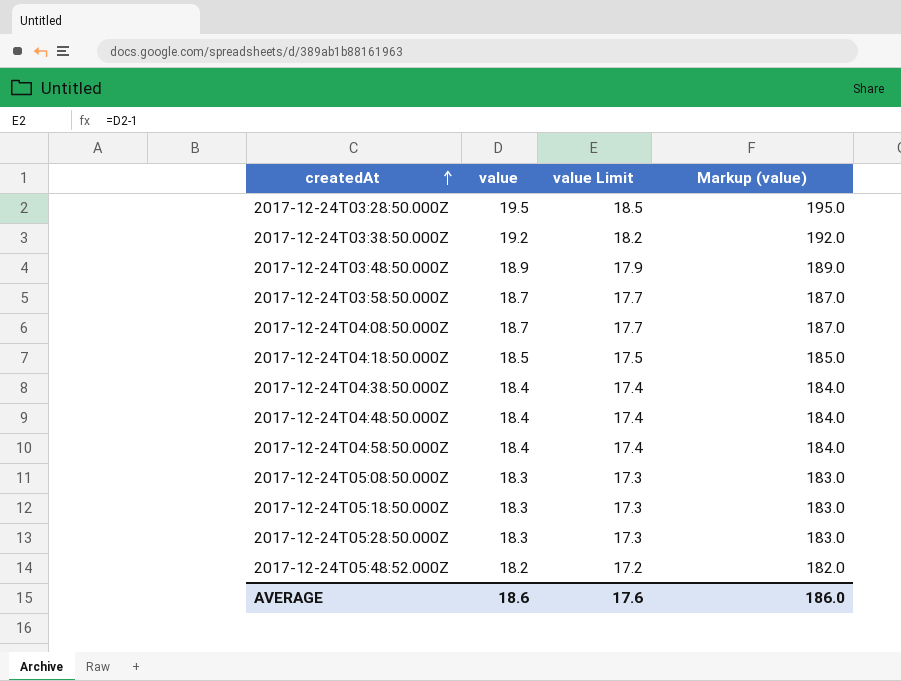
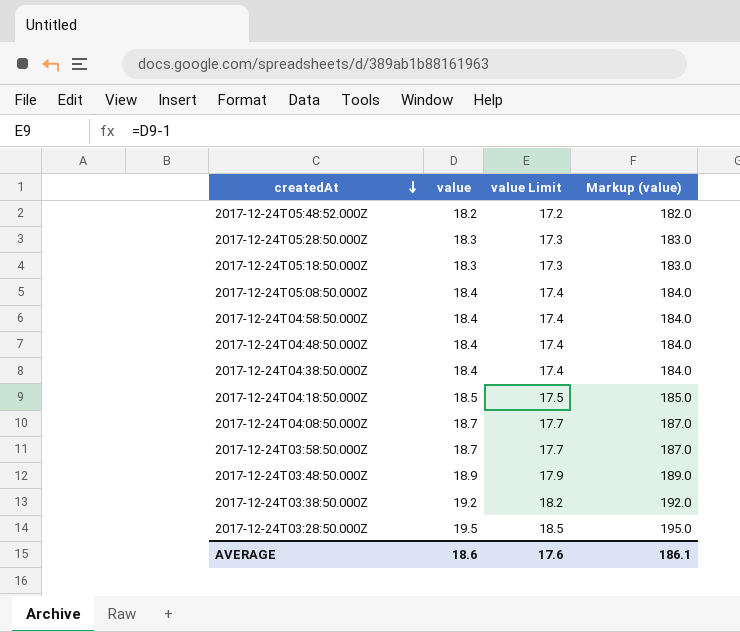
row order: createdAt ascending -> createdAt descending
2017-12-24T05:08:50.000Z | value: 18.3 -> 18.4
2017-12-24T05:08:50.000Z | value Limit: 17.3 -> 17.4
2017-12-24T05:08:50.000Z | Markup (value): 183.0 -> 184.0
AVERAGE | Markup (value): 186.0 -> 186.1

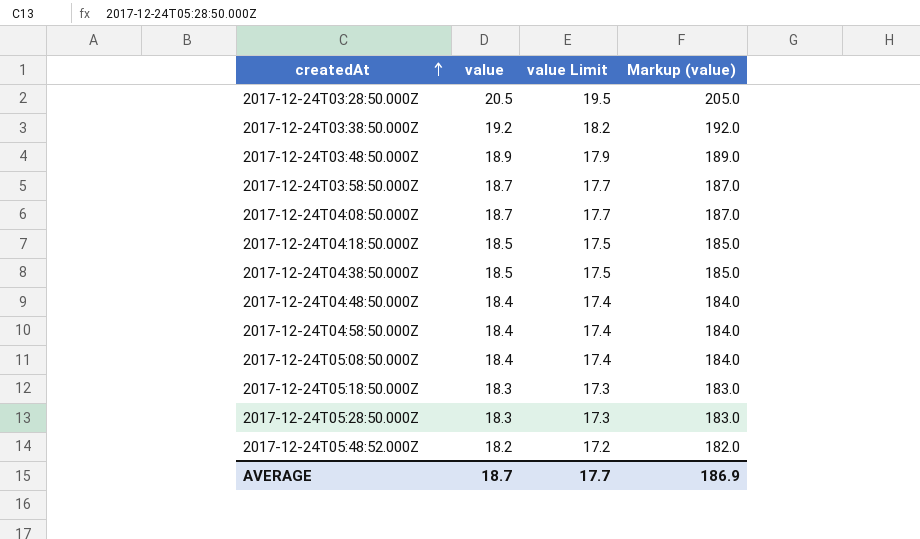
row order: createdAt descending -> createdAt ascending
2017-12-24T03:28:50.000Z | value: 19.5 -> 20.5
2017-12-24T03:28:50.000Z | value Limit: 18.5 -> 19.5
2017-12-24T03:28:50.000Z | Markup (value): 195.0 -> 205.0
2017-12-24T04:38:50.000Z | value: 18.4 -> 18.5
2017-12-24T04:38:50.000Z | value Limit: 17.4 -> 17.5
2017-12-24T04:38:50.000Z | Markup (value): 184.0 -> 185.0
AVERAGE | value: 18.6 -> 18.7
AVERAGE | value Limit: 17.6 -> 17.7
AVERAGE | Markup (value): 186.1 -> 186.9

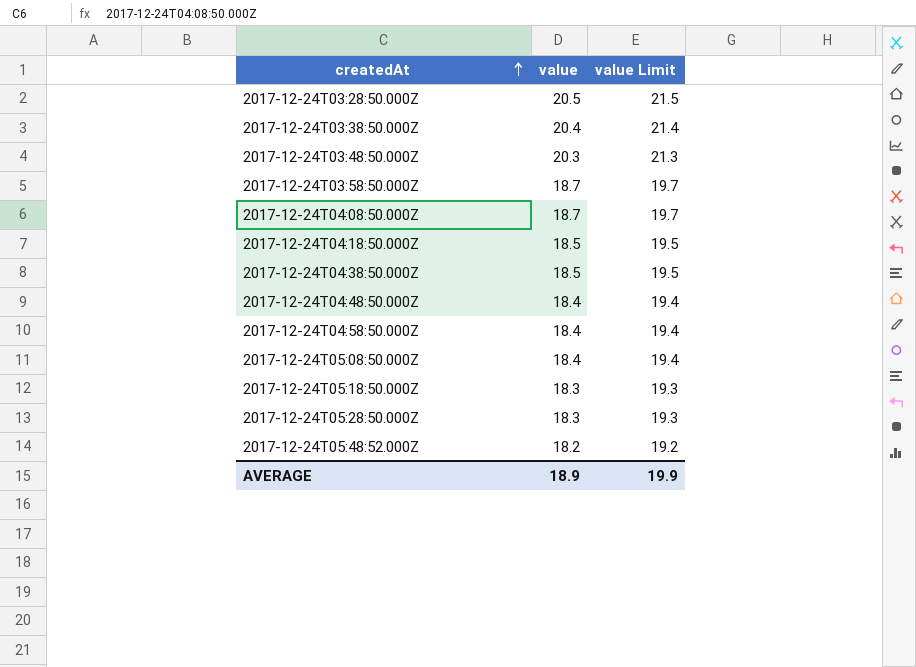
column Markup (value) | formula: [value] * 10 -> none
column value Limit | formula: [value] - 1 -> [value] + 1
2017-12-24T03:38:50.000Z | value: 19.2 -> 20.4
2017-12-24T03:48:50.000Z | value: 18.9 -> 20.3
AVERAGE | value: 18.7 -> 18.9
AVERAGE | value Limit: 17.7 -> 19.9

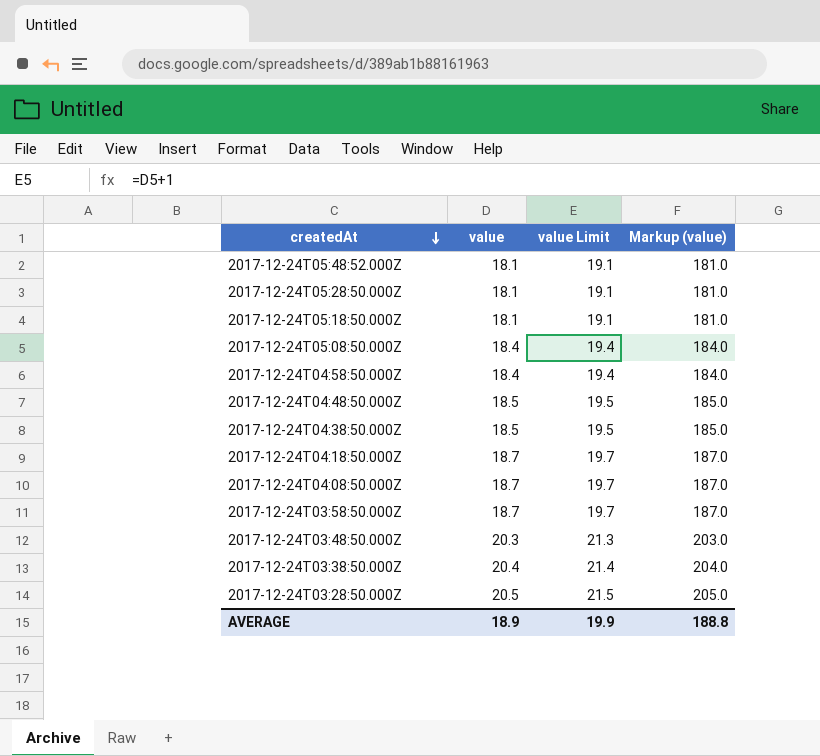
row order: createdAt ascending -> createdAt descending
column Markup (value) | formula: none -> [value] * 10
2017-12-24T05:48:52.000Z | value: 18.2 -> 18.1
2017-12-24T05:48:52.000Z | value Limit: 19.2 -> 19.1
2017-12-24T05:28:50.000Z | value: 18.3 -> 18.1
2017-12-24T05:28:50.000Z | value Limit: 19.3 -> 19.1
2017-12-24T05:18:50.000Z | value: 18.3 -> 18.1
2017-12-24T05:18:50.000Z | value Limit: 19.3 -> 19.1
2017-12-24T04:48:50.000Z | value: 18.4 -> 18.5
2017-12-24T04:48:50.000Z | value Limit: 19.4 -> 19.5
2017-12-24T04:18:50.000Z | value: 18.5 -> 18.7
2017-12-24T04:18:50.000Z | value Limit: 19.5 -> 19.7

